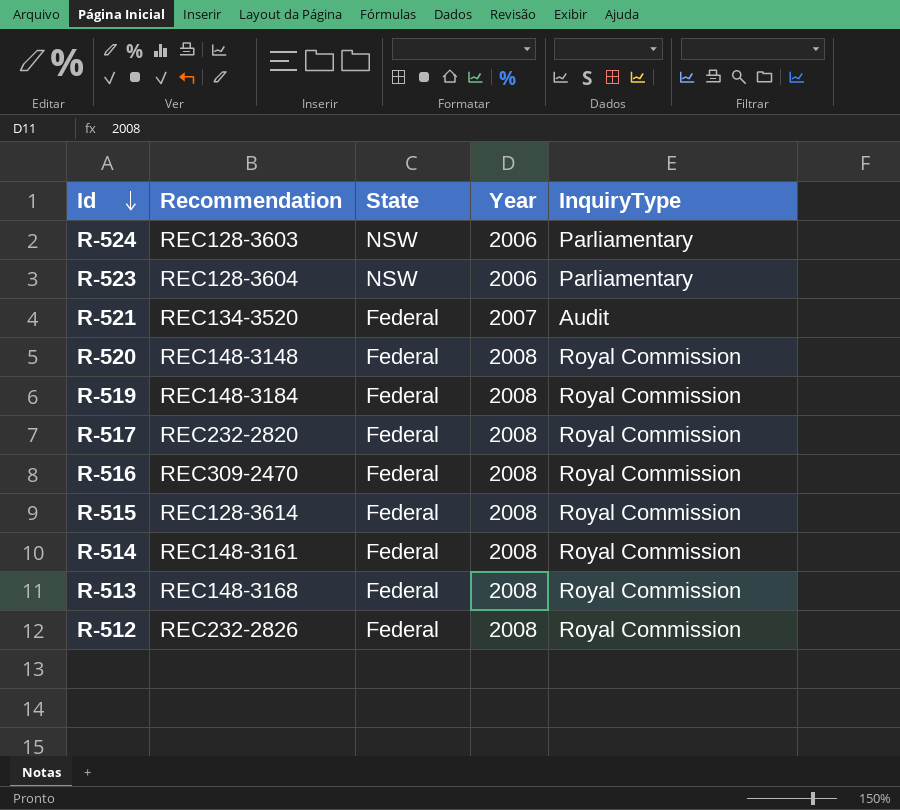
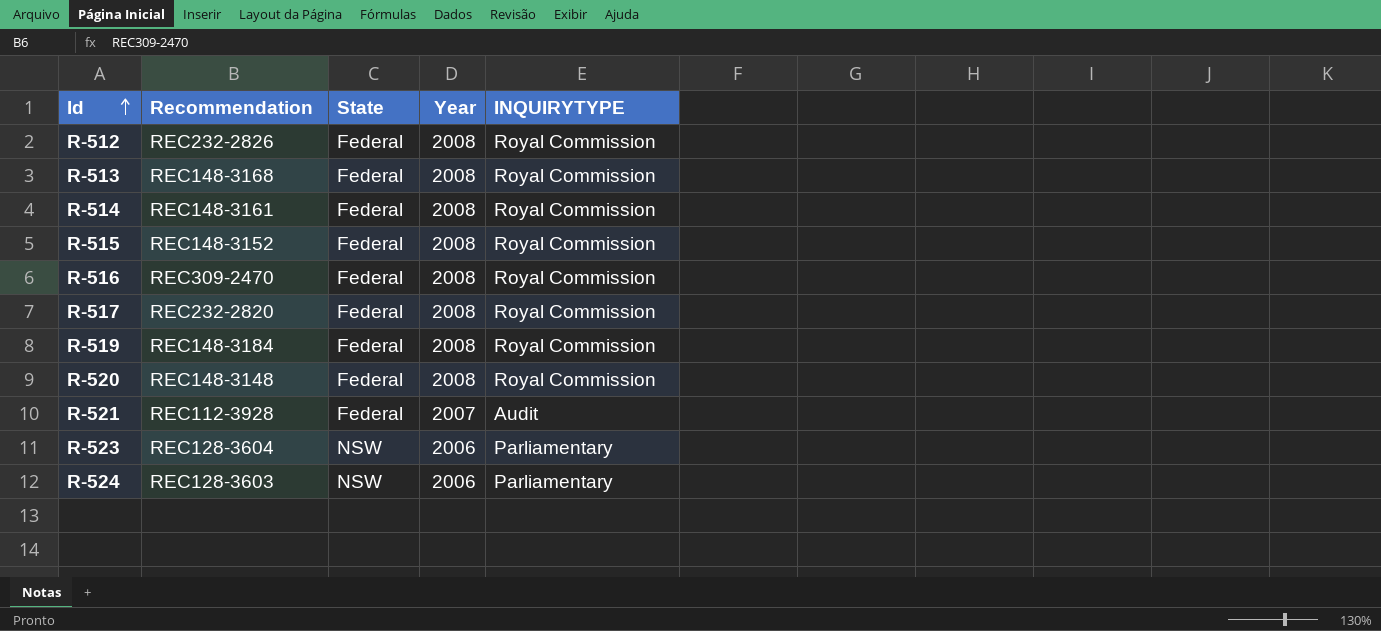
row order: Id descending -> Id ascending
column name: InquiryType -> INQUIRYTYPE
R-515 | Recommendation: REC128-3614 -> REC148-3152
R-521 | Recommendation: REC134-3520 -> REC112-3928

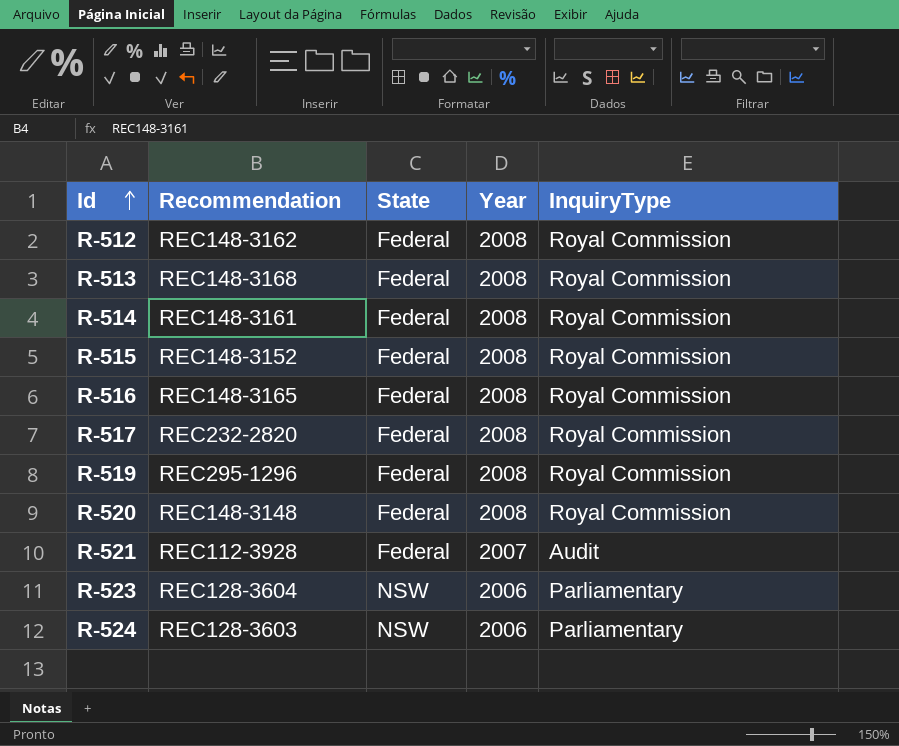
column name: INQUIRYTYPE -> InquiryType
R-512 | Recommendation: REC232-2826 -> REC148-3162
R-516 | Recommendation: REC309-2470 -> REC148-3165
R-519 | Recommendation: REC148-3184 -> REC295-1296

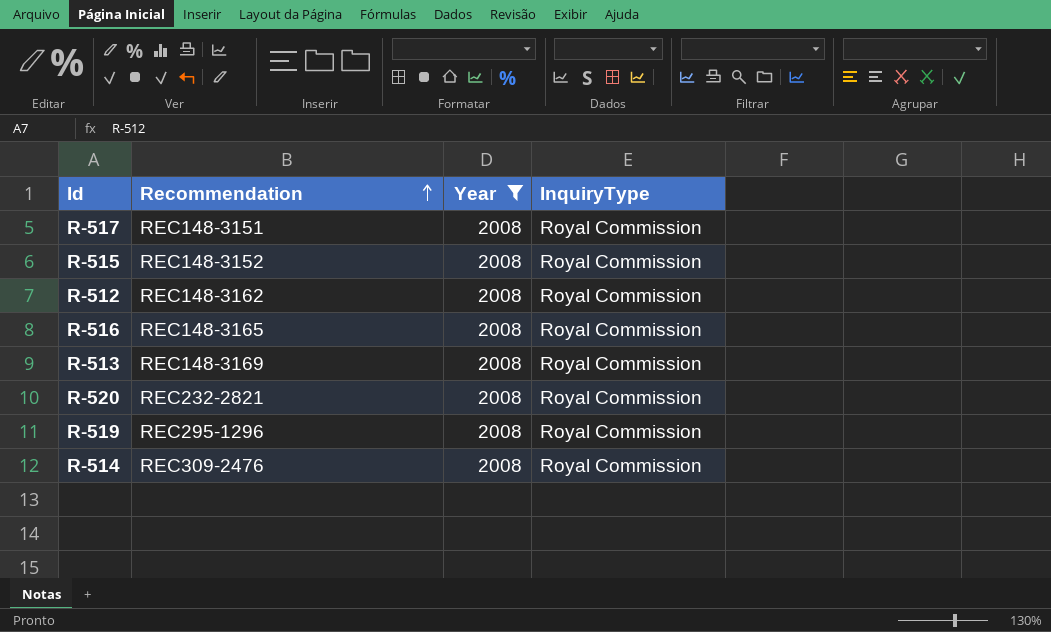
filter: none -> Year = 2008
row order: Id ascending -> Recommendation ascending
column State | position: 3 -> none
R-517 | Recommendation: REC232-2820 -> REC148-3151
R-513 | Recommendation: REC148-3168 -> REC148-3169
R-520 | Recommendation: REC148-3148 -> REC232-2821
R-514 | Recommendation: REC148-3161 -> REC309-2476

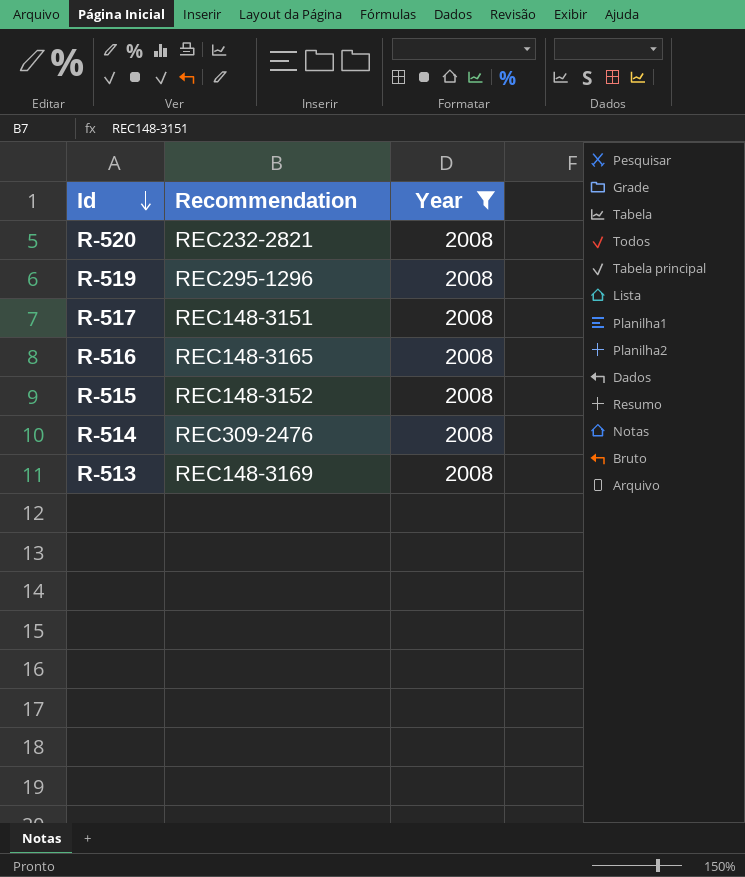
row order: Recommendation ascending -> Id descending
column InquiryType | position: 4 -> none
row R-512: REC148-3162 | 2008 | Royal Commission -> none

